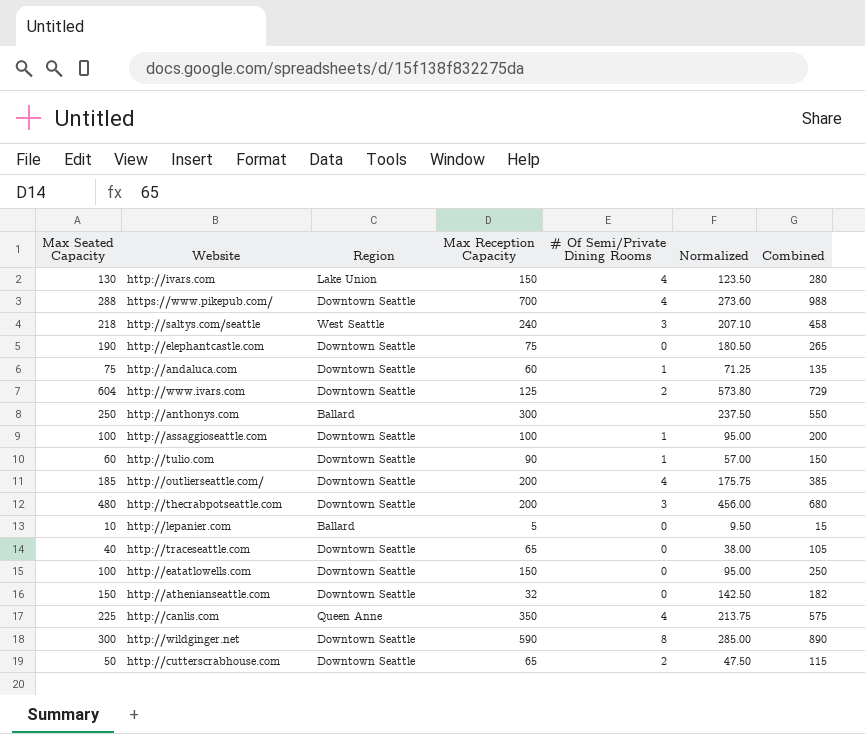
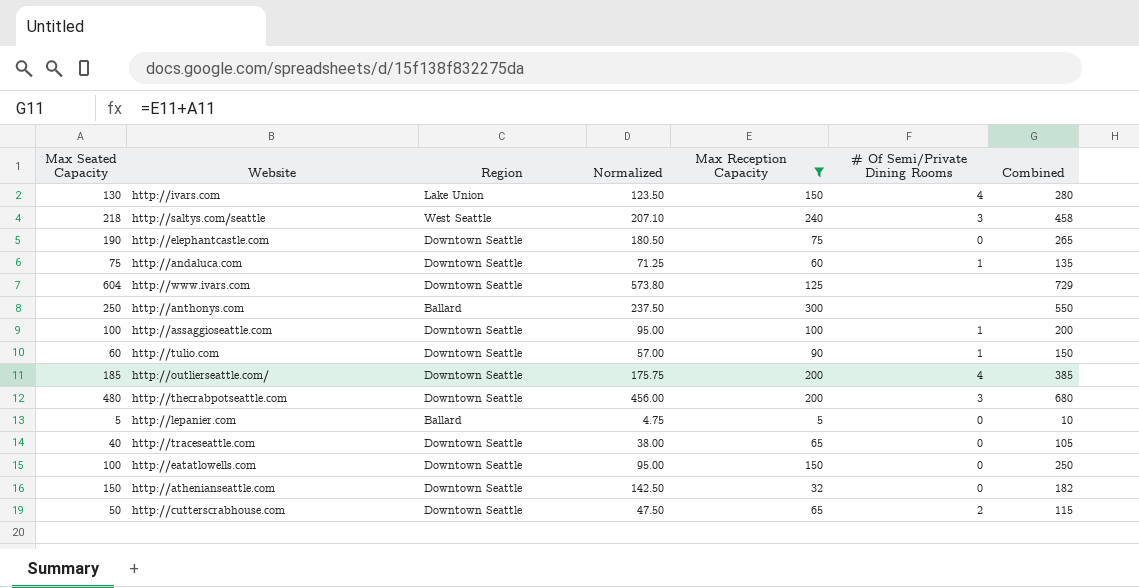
filter: none -> Max Reception Capacity <= 300
column Normalized | position: 6 -> 4
http://www.ivars.com | # Of Semi/Private Dining Rooms: 2 -> none
http://lepanier.com | Max Seated Capacity: 10 -> 5
http://lepanier.com | Normalized: 9.50 -> 4.75
http://lepanier.com | Combined: 15 -> 10

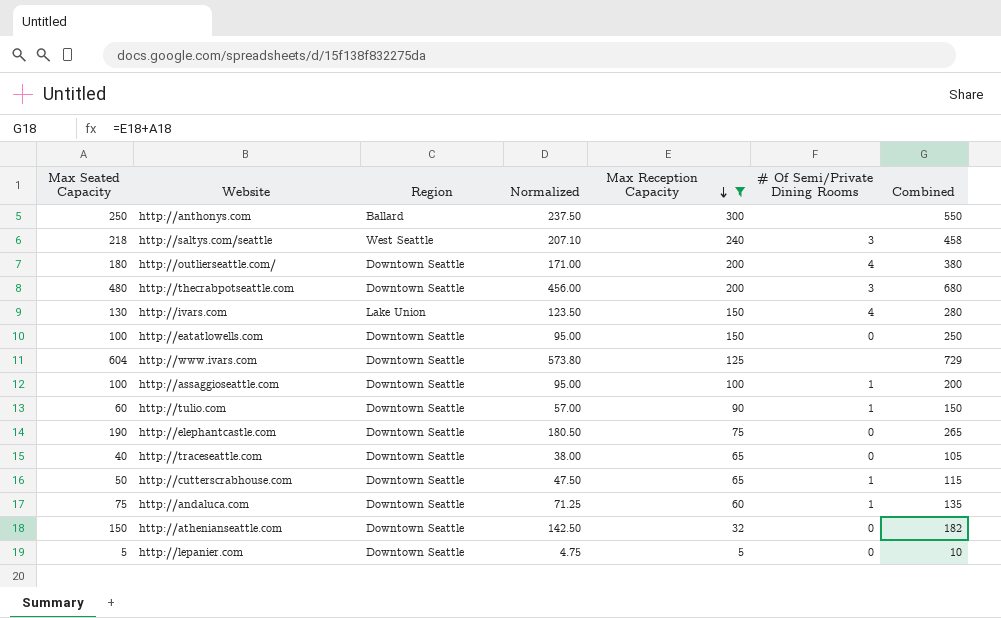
row order: none -> Max Reception Capacity descending
http://outlierseattle.com/ | Max Seated Capacity: 185 -> 180
http://outlierseattle.com/ | Normalized: 175.75 -> 171.00
http://outlierseattle.com/ | Combined: 385 -> 380
http://cutterscrabhouse.com | # Of Semi/Private Dining Rooms: 2 -> 1
http://lepanier.com | Region: Ballard -> Downtown Seattle

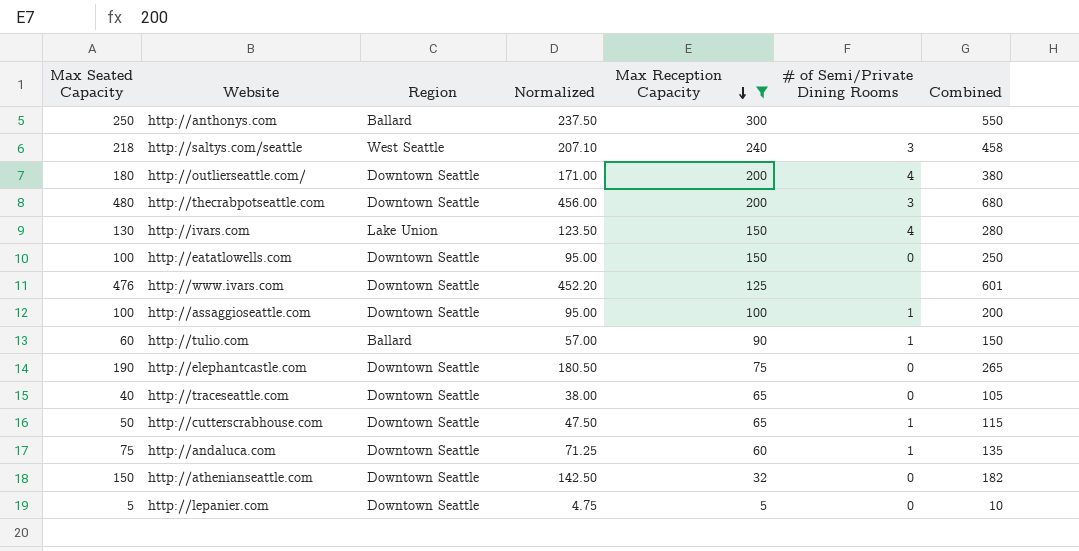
column name: # Of Semi/Private Dining Rooms -> # of Semi/Private Dining Rooms
http://www.ivars.com | Max Seated Capacity: 604 -> 476
http://www.ivars.com | Normalized: 573.80 -> 452.20
http://www.ivars.com | Combined: 729 -> 601
http://tulio.com | Region: Downtown Seattle -> Ballard

